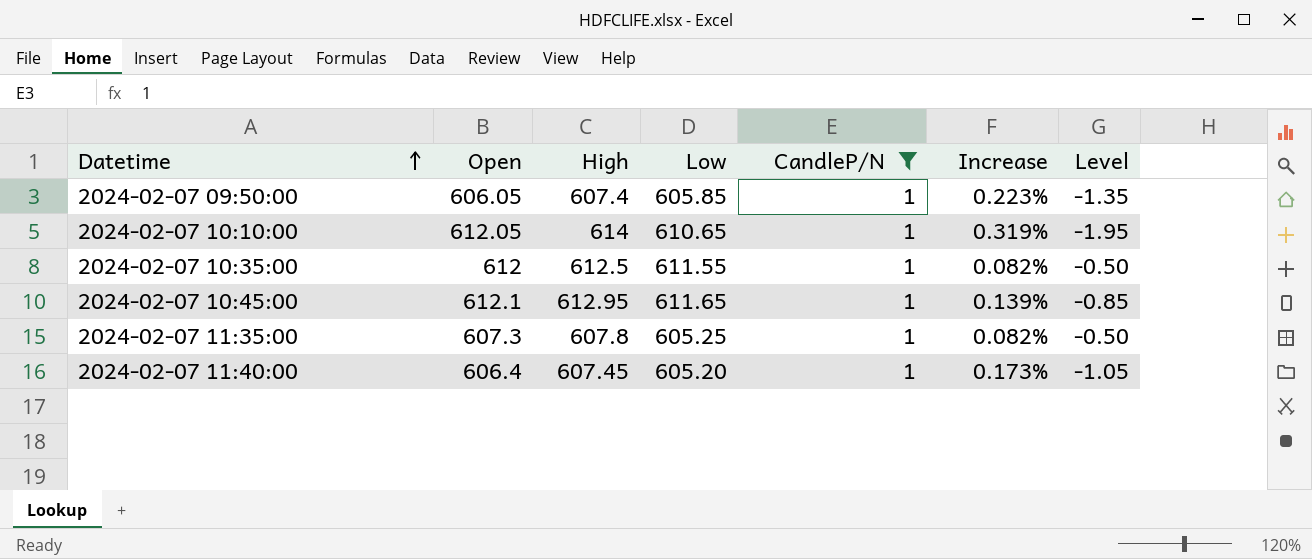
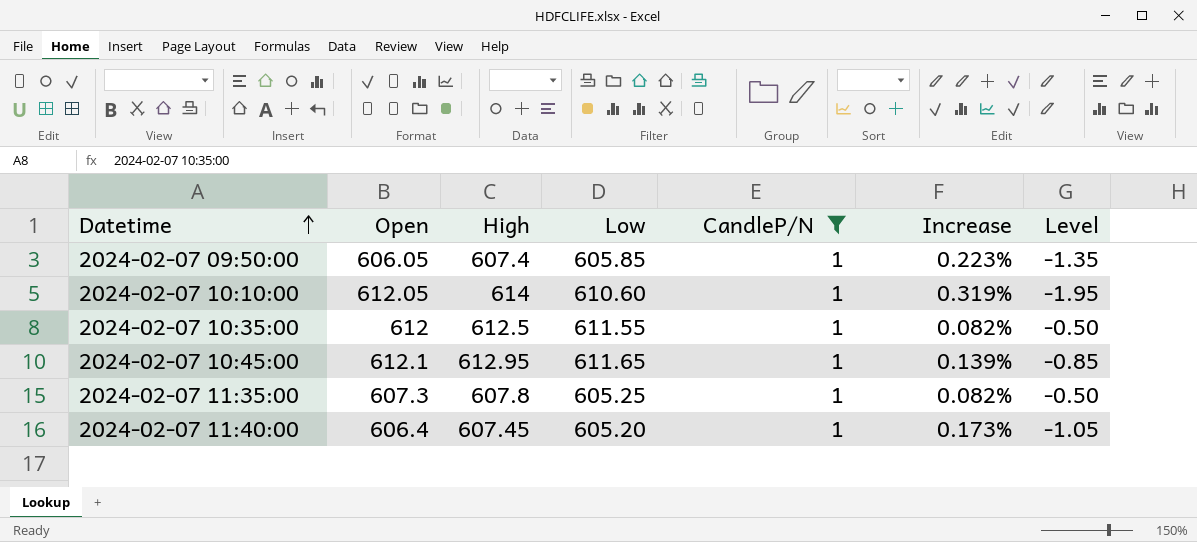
2024-02-07 10:10:00 | Low: 610.65 -> 610.60

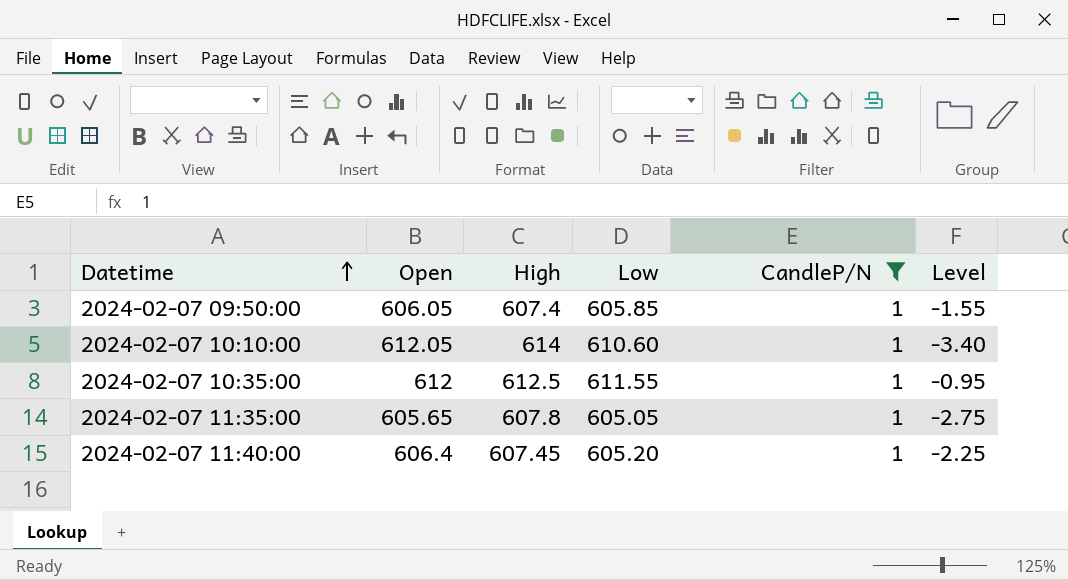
column Increase | formula: ([High] - [Open]) / [Open] -> none
column Level | formula: [Open] - [High] -> [Low] - [High]
row 2024-02-07 10:45:00: 612.1 | 612.95 | 611.65 | 1 | 0.139% | -0.85 -> none
2024-02-07 11:35:00 | Open: 607.3 -> 605.65
2024-02-07 11:35:00 | Low: 605.25 -> 605.05

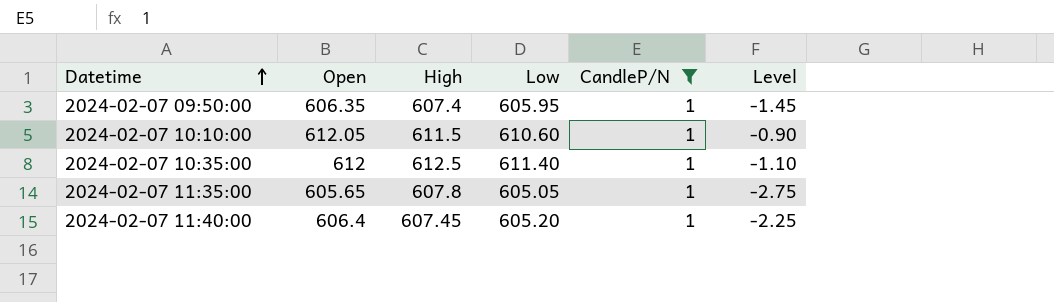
2024-02-07 09:50:00 | Open: 606.05 -> 606.35
2024-02-07 09:50:00 | Low: 605.85 -> 605.95
2024-02-07 09:50:00 | Level: -1.55 -> -1.45
2024-02-07 10:10:00 | High: 614 -> 611.5
2024-02-07 10:10:00 | Level: -3.40 -> -0.90
2024-02-07 10:35:00 | Low: 611.55 -> 611.40
2024-02-07 10:35:00 | Level: -0.95 -> -1.10

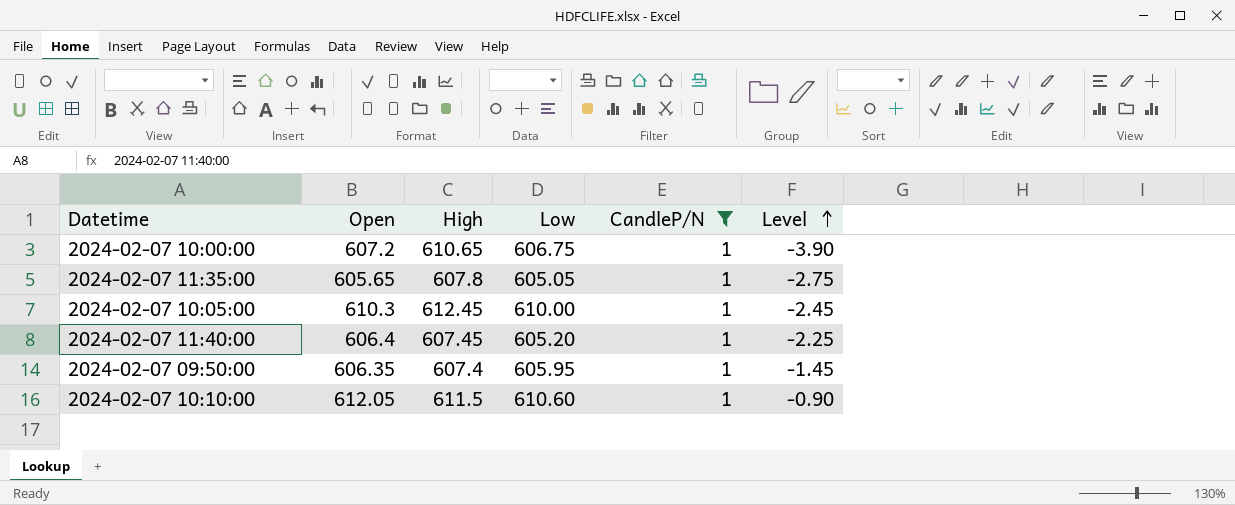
row order: Datetime ascending -> Level ascending
row 2024-02-07 10:35:00: 612 | 612.5 | 611.40 | 1 | -1.10 -> none
row 2024-02-07 10:00:00: none -> 607.2 | 610.65 | 606.75 | 1 | -3.90
row 2024-02-07 10:05:00: none -> 610.3 | 612.45 | 610.00 | 1 | -2.45

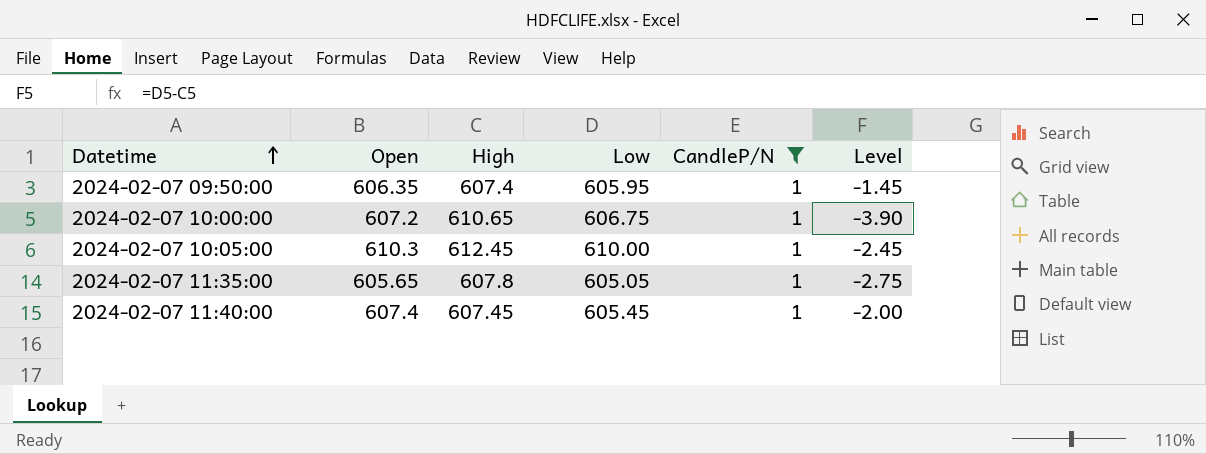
row order: Level ascending -> Datetime ascending
row 2024-02-07 10:10:00: 612.05 | 611.5 | 610.60 | 1 | -0.90 -> none
2024-02-07 11:40:00 | Open: 606.4 -> 607.4
2024-02-07 11:40:00 | Low: 605.20 -> 605.45
2024-02-07 11:40:00 | Level: -2.25 -> -2.00

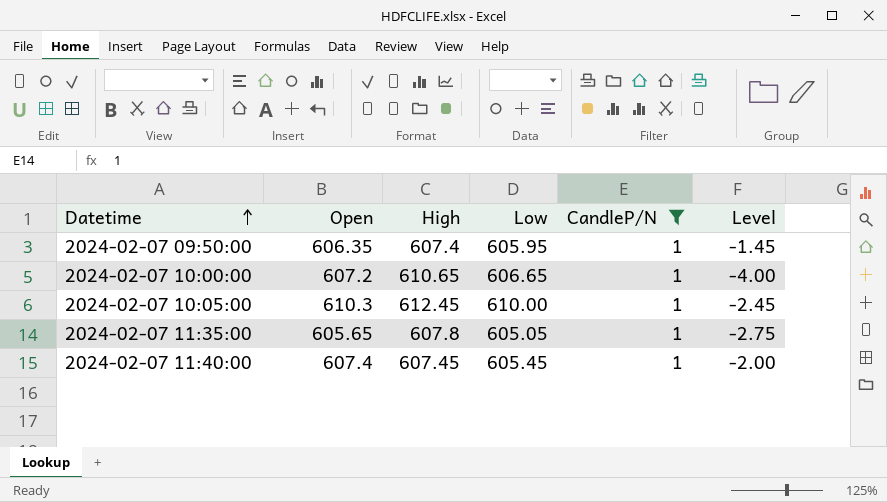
2024-02-07 10:00:00 | Low: 606.75 -> 606.65
2024-02-07 10:00:00 | Level: -3.90 -> -4.00

